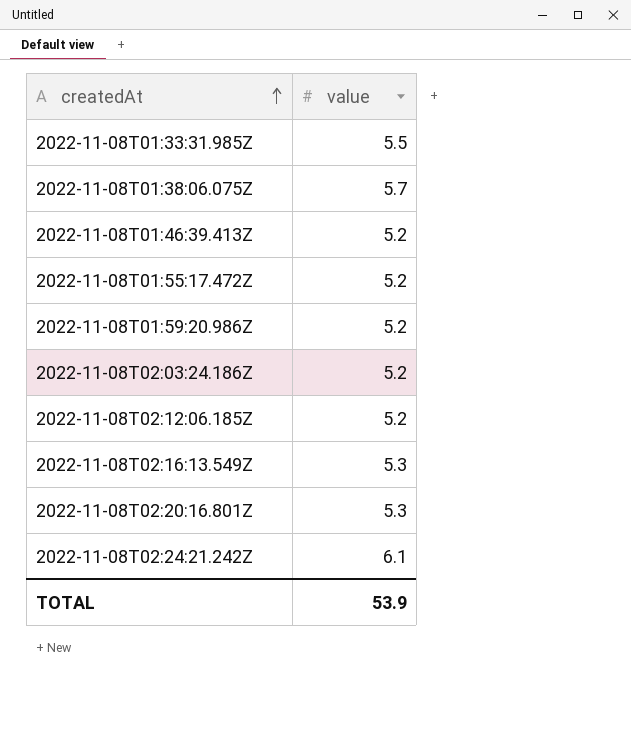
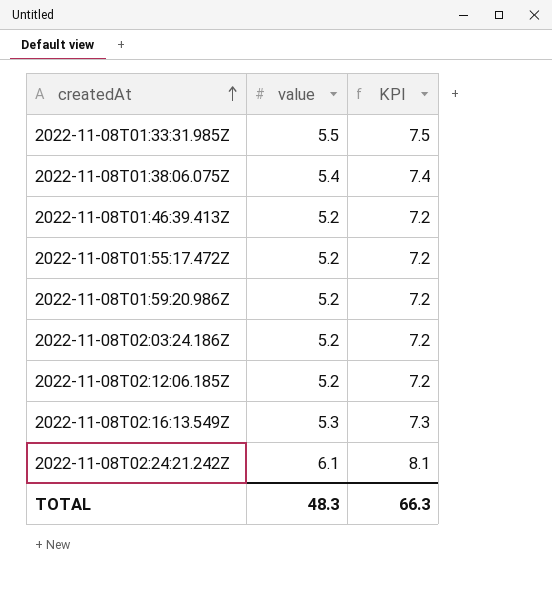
column KPI | formula: none -> [value] + 2
row 2022-11-08T02:20:16.801Z: 5.3 -> none
2022-11-08T01:38:06.075Z | value: 5.7 -> 5.4
TOTAL | value: 53.9 -> 48.3

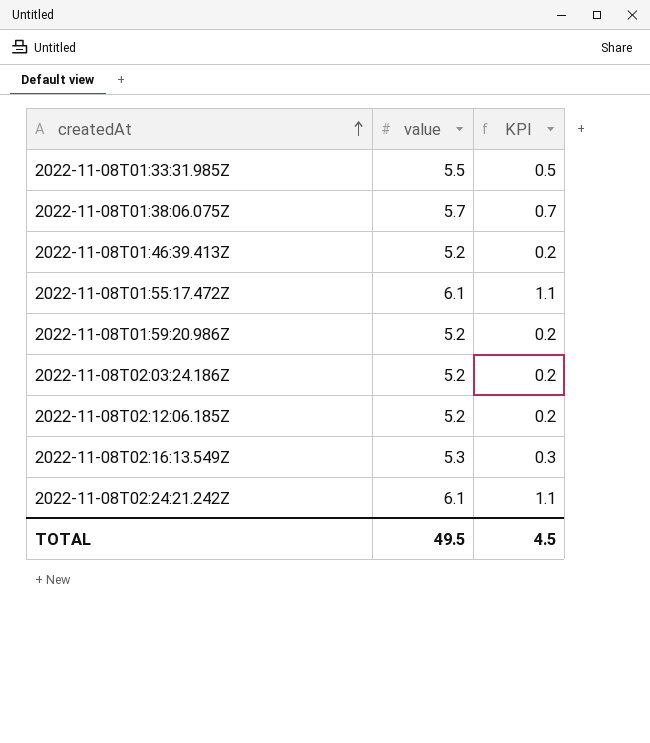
column KPI | formula: [value] + 2 -> [value] - 5
2022-11-08T01:38:06.075Z | value: 5.4 -> 5.7
2022-11-08T01:55:17.472Z | value: 5.2 -> 6.1
TOTAL | value: 48.3 -> 49.5
TOTAL | KPI: 66.3 -> 4.5

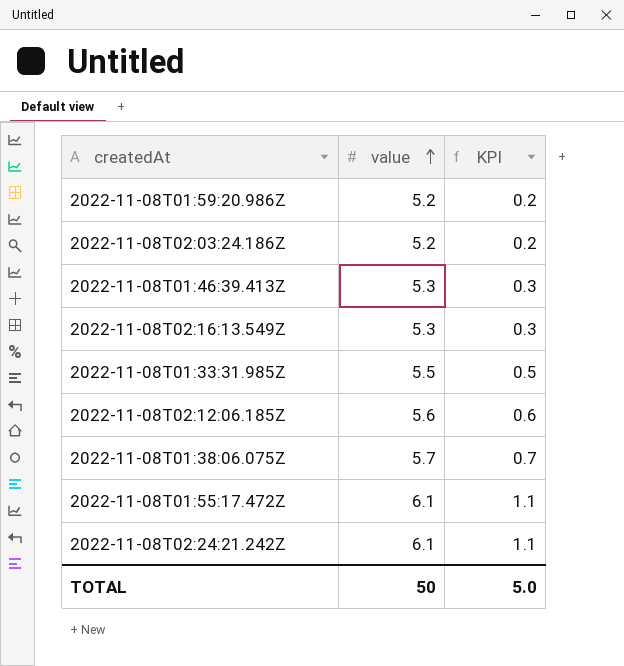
row order: createdAt ascending -> value ascending
2022-11-08T01:46:39.413Z | value: 5.2 -> 5.3
2022-11-08T01:46:39.413Z | KPI: 0.2 -> 0.3
2022-11-08T02:12:06.185Z | value: 5.2 -> 5.6
2022-11-08T02:12:06.185Z | KPI: 0.2 -> 0.6
TOTAL | value: 49.5 -> 50
TOTAL | KPI: 4.5 -> 5.0

